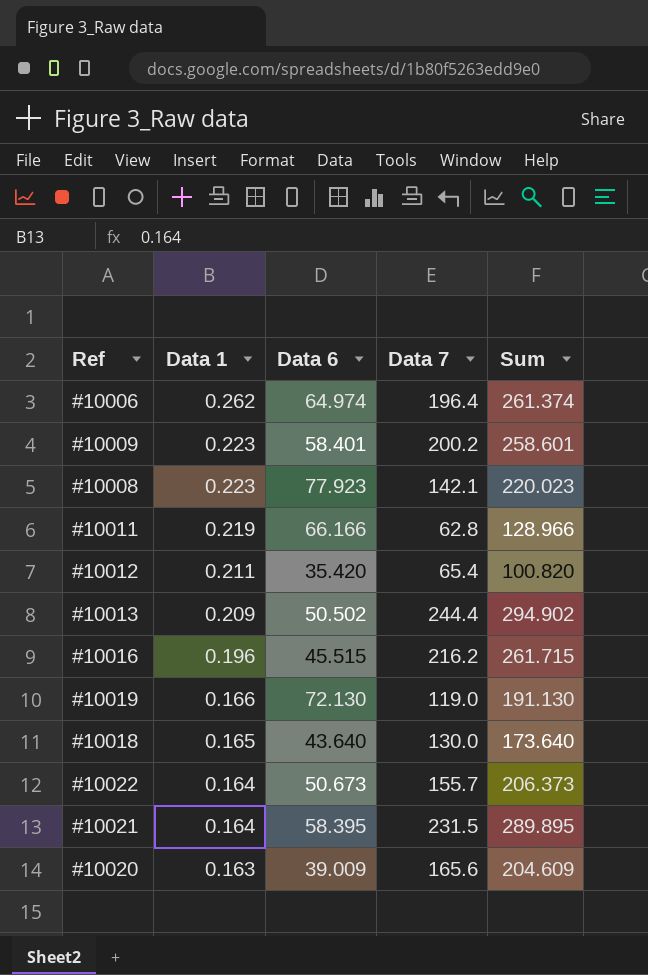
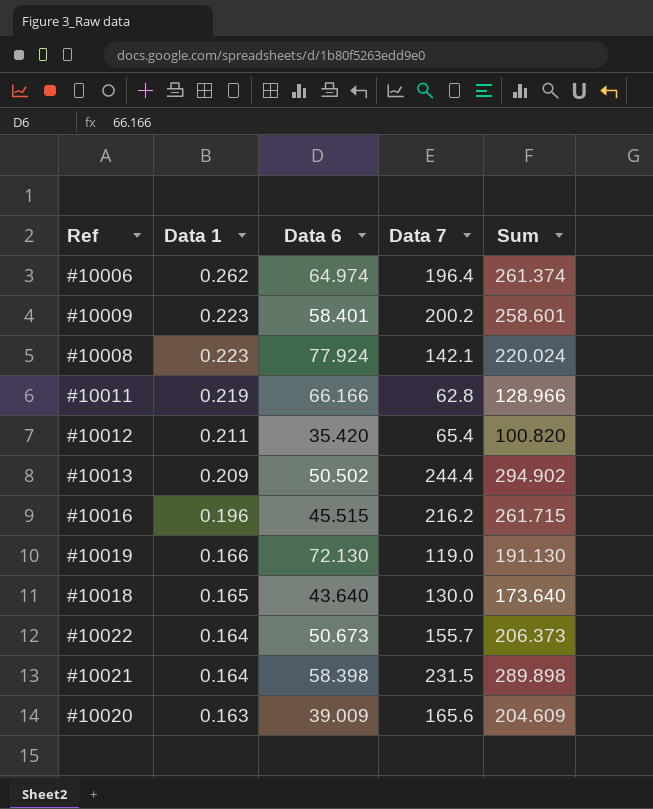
#10008 | Data 6: 77.923 -> 77.924
#10008 | Sum: 220.023 -> 220.024
#10021 | Data 6: 58.395 -> 58.398
#10021 | Sum: 289.895 -> 289.898

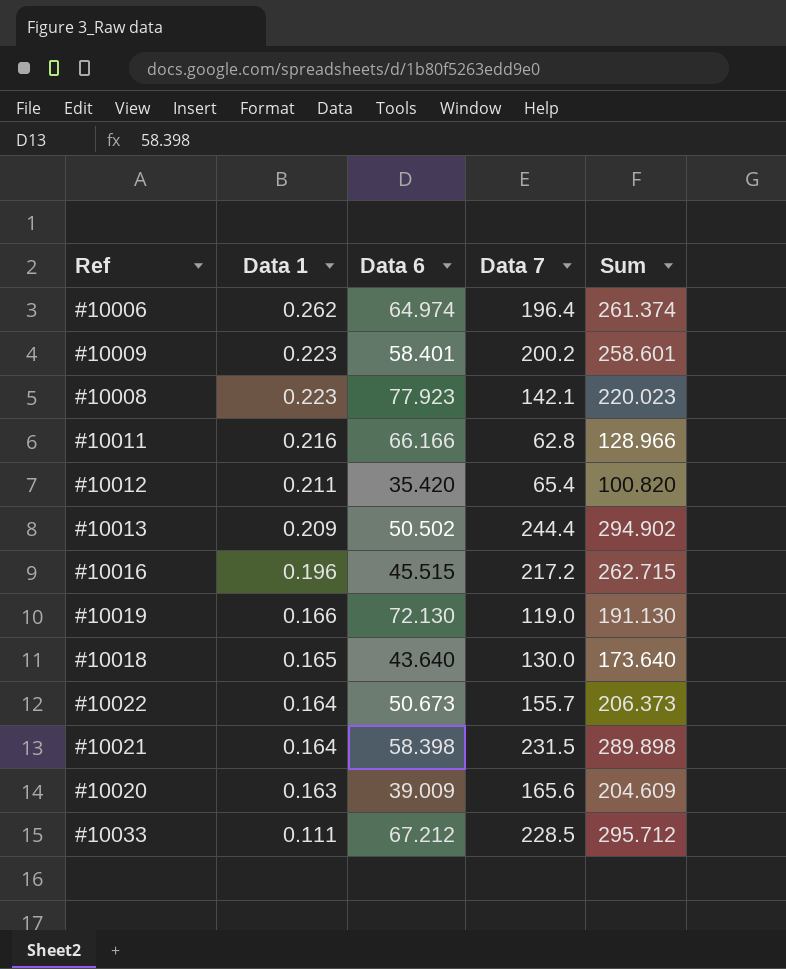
#10008 | Data 6: 77.924 -> 77.923
#10008 | Sum: 220.024 -> 220.023
#10011 | Data 1: 0.219 -> 0.216
#10016 | Data 7: 216.2 -> 217.2
#10016 | Sum: 261.715 -> 262.715
row #10033: none -> 0.111 | 67.212 | 228.5 | 295.712

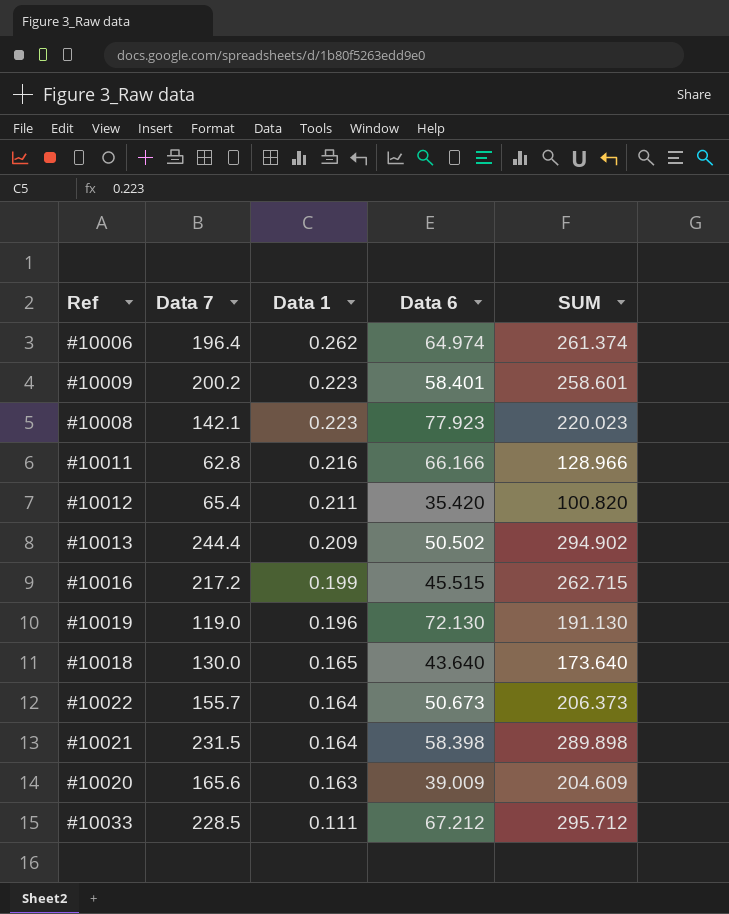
column Data 7 | position: 4 -> 2
column name: Sum -> SUM
#10016 | Data 1: 0.196 -> 0.199
#10019 | Data 1: 0.166 -> 0.196

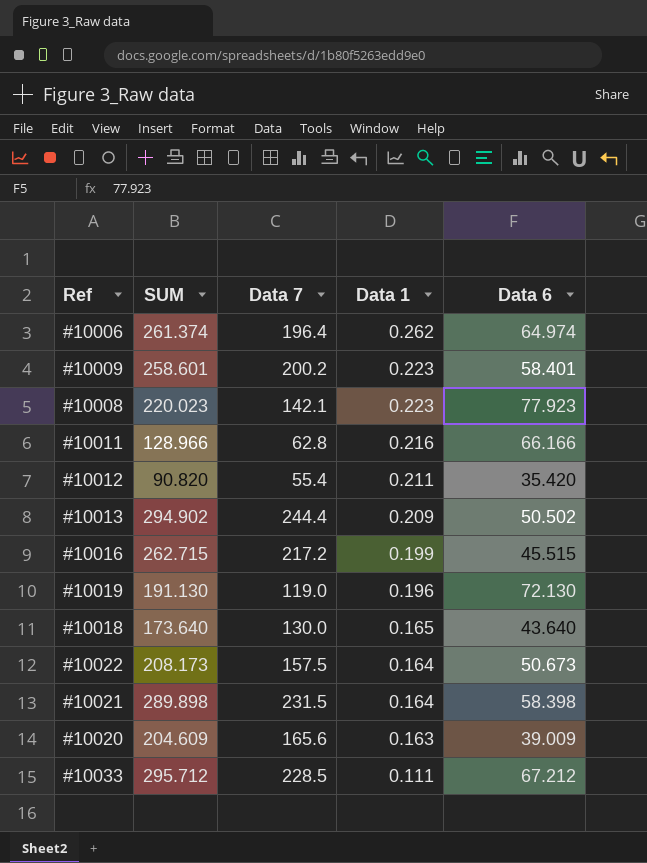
column SUM | position: 5 -> 2
#10012 | SUM: 100.820 -> 90.820
#10012 | Data 7: 65.4 -> 55.4
#10022 | SUM: 206.373 -> 208.173
#10022 | Data 7: 155.7 -> 157.5

